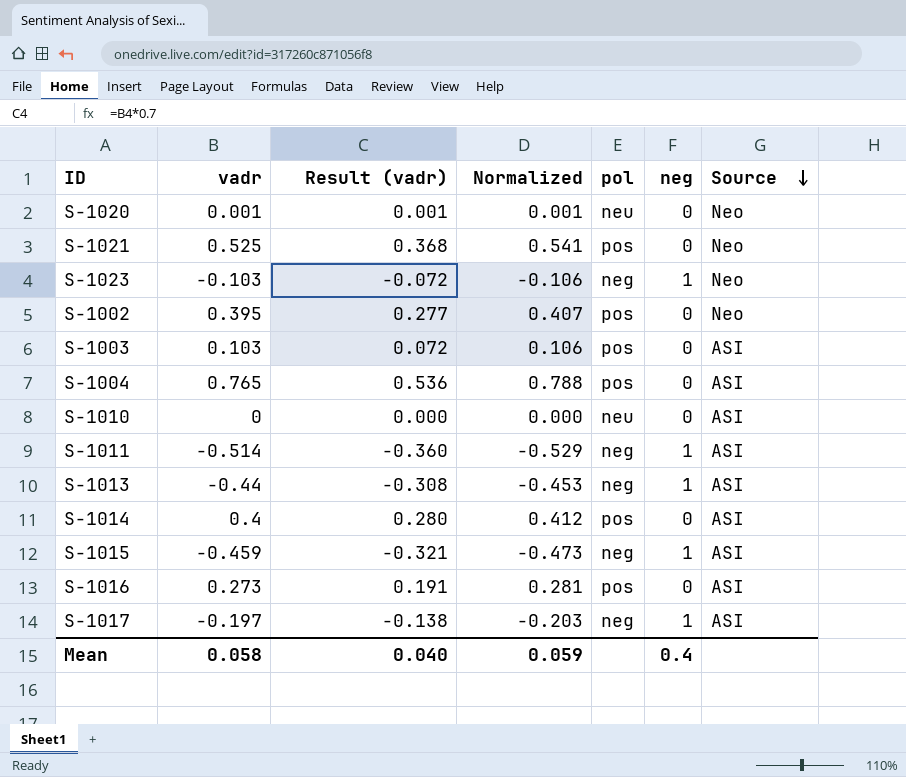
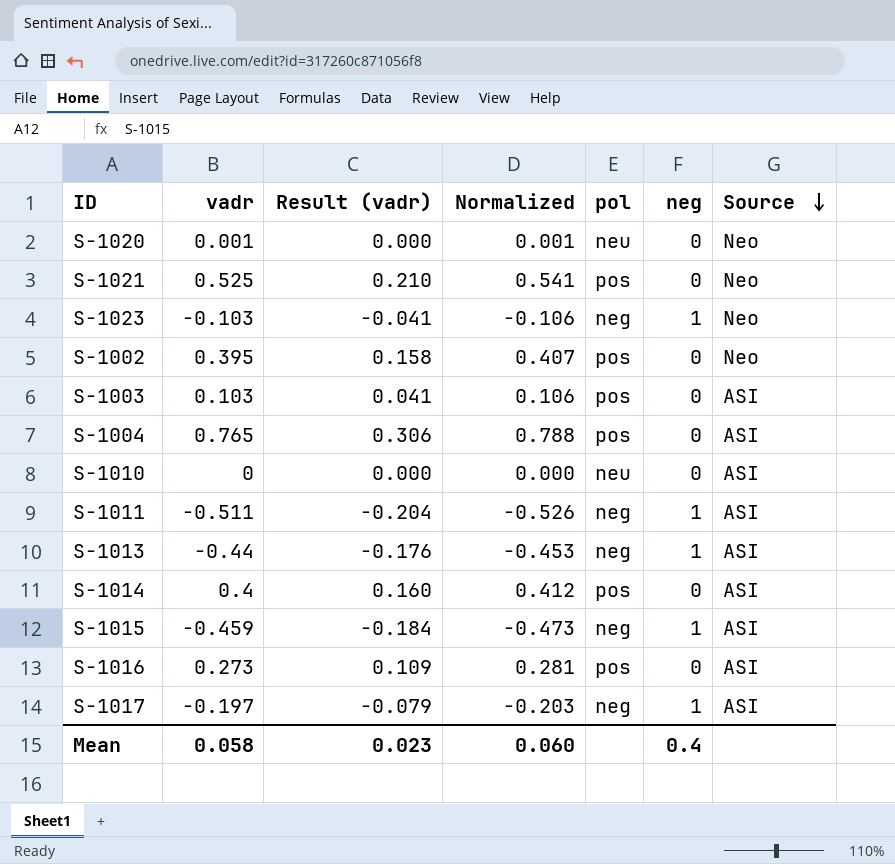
column Result (vadr) | formula: [vadr] * 0.7 -> [vadr] * 0.4
S-1011 | vadr: -0.514 -> -0.511
S-1011 | Normalized: -0.529 -> -0.526
Mean | Result (vadr): 0.040 -> 0.023
Mean | Normalized: 0.059 -> 0.060

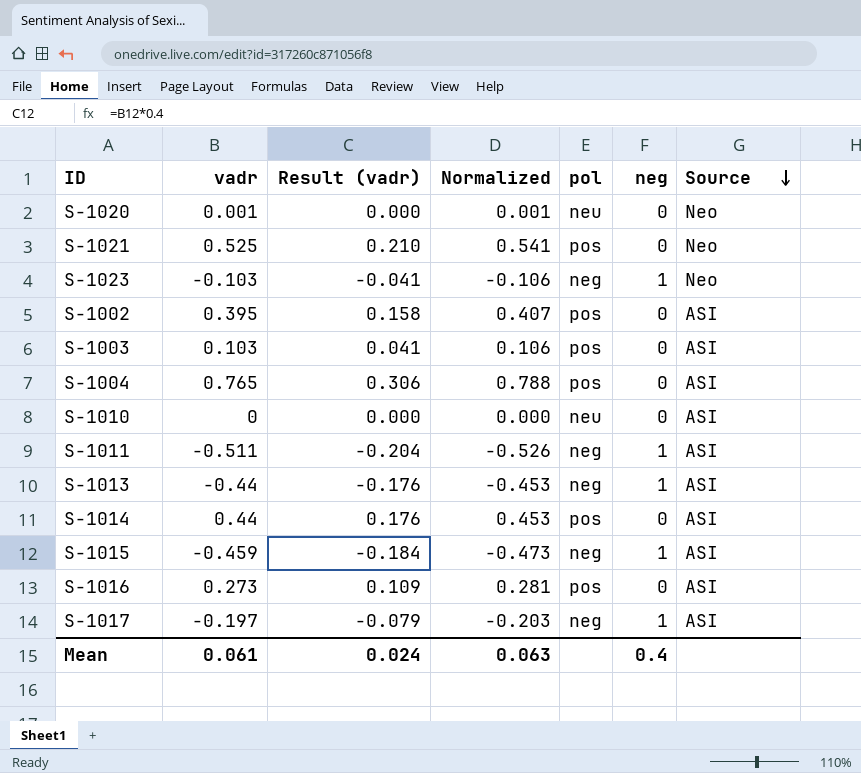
S-1002 | Source: Neo -> ASI
S-1014 | vadr: 0.4 -> 0.44
S-1014 | Result (vadr): 0.160 -> 0.176
S-1014 | Normalized: 0.412 -> 0.453
Mean | vadr: 0.058 -> 0.061
Mean | Result (vadr): 0.023 -> 0.024
Mean | Normalized: 0.060 -> 0.063

